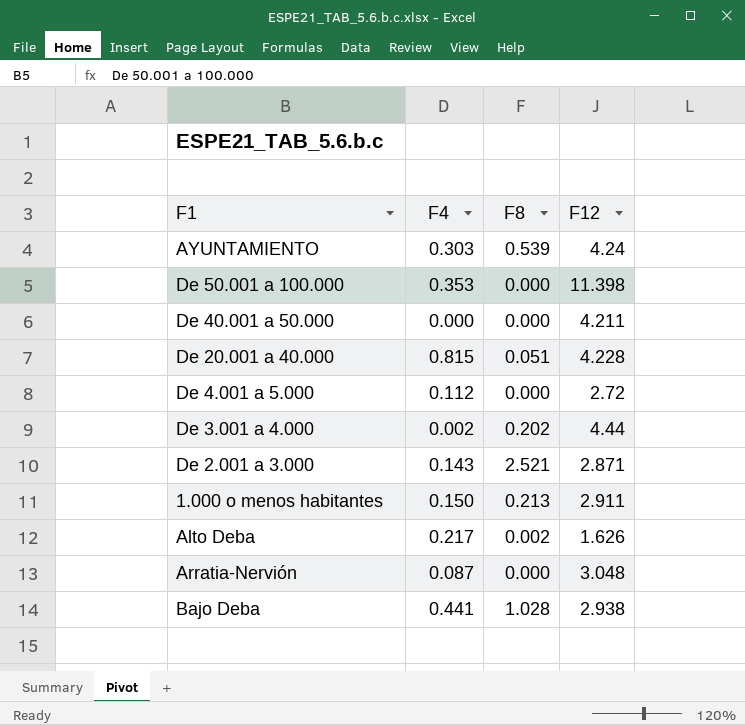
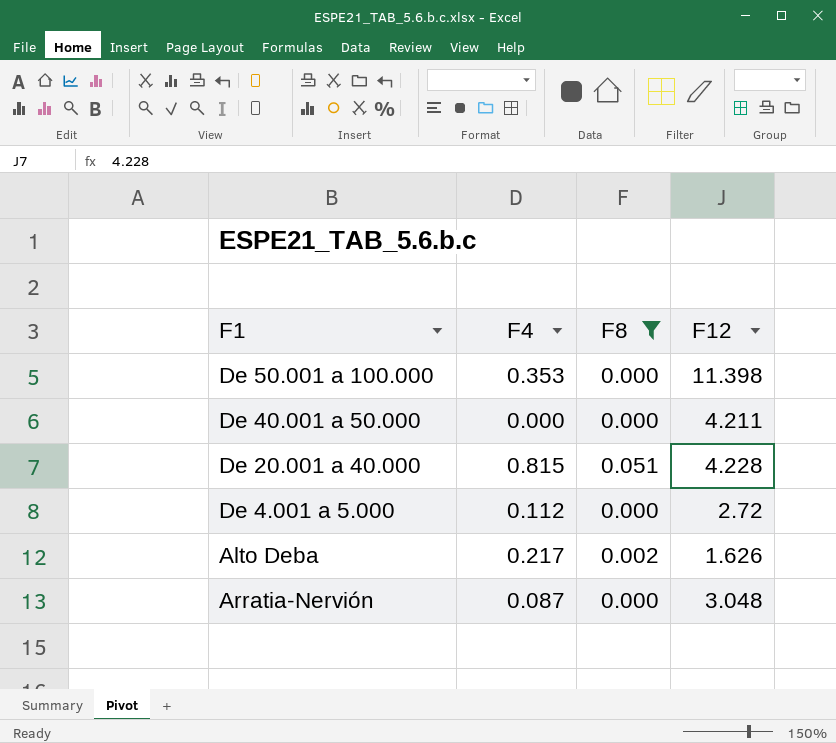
filter: none -> F8 <= 0.051

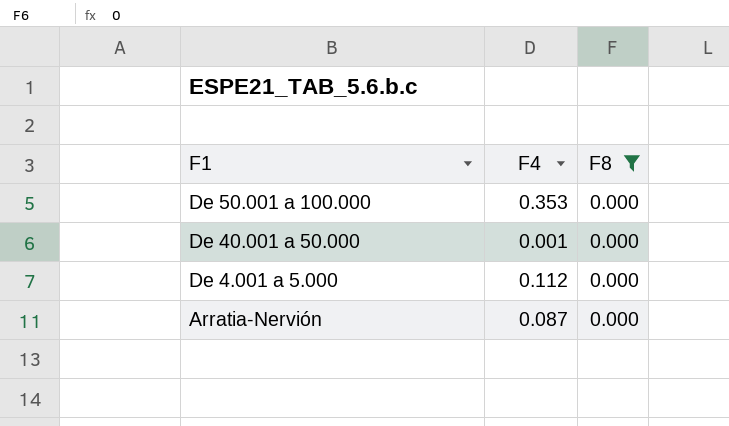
column F12 | position: 4 -> none
row De 20.001 a 40.000: 0.815 | 0.051 | 4.228 -> none
row Alto Deba: 0.217 | 0.002 | 1.626 -> none
De 40.001 a 50.000 | F4: 0.000 -> 0.001

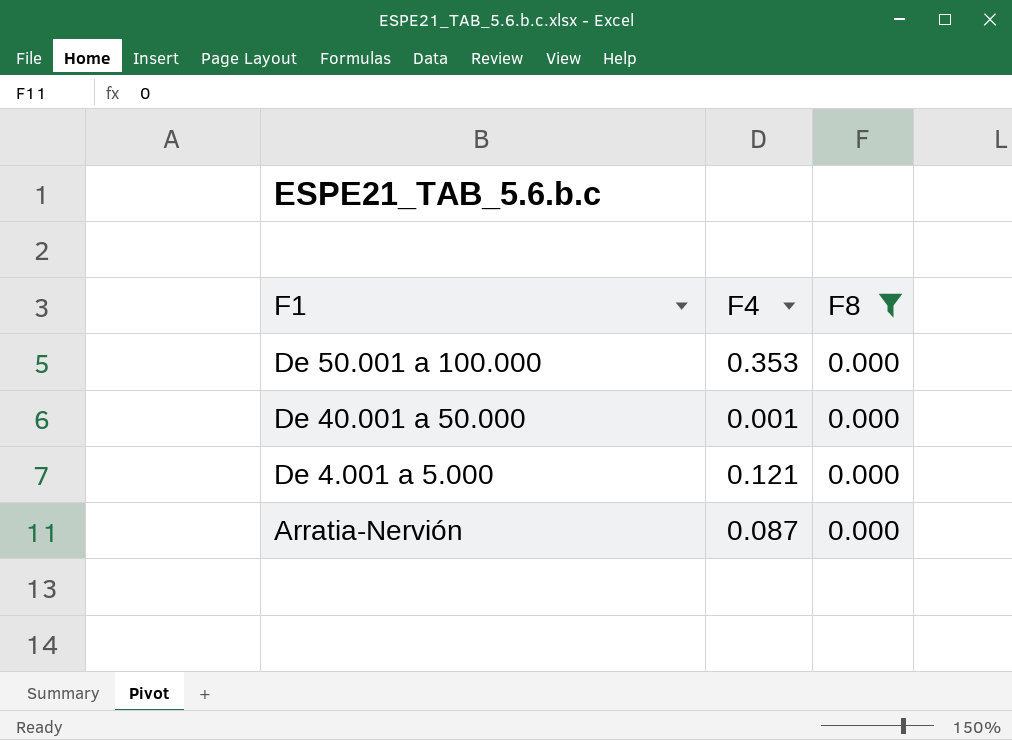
De 4.001 a 5.000 | F4: 0.112 -> 0.121

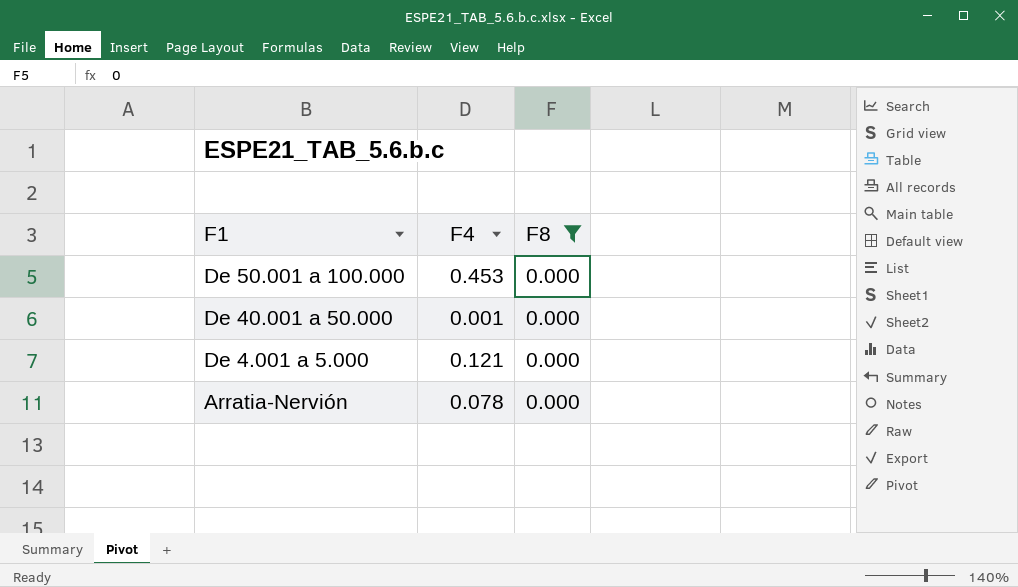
De 50.001 a 100.000 | F4: 0.353 -> 0.453
Arratia-Nervión | F4: 0.087 -> 0.078

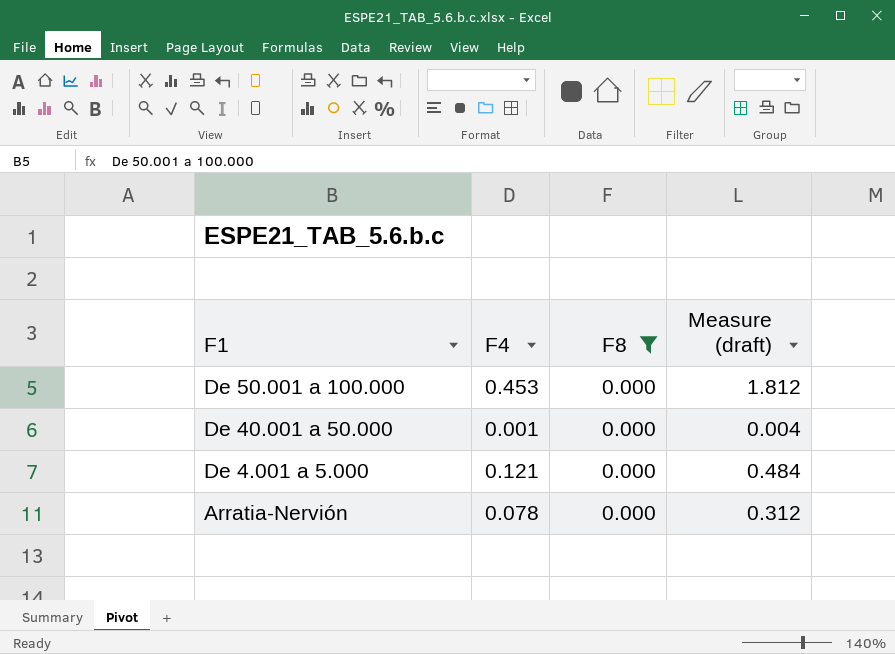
column Measure (draft) | formula: none -> [F4] * 4

